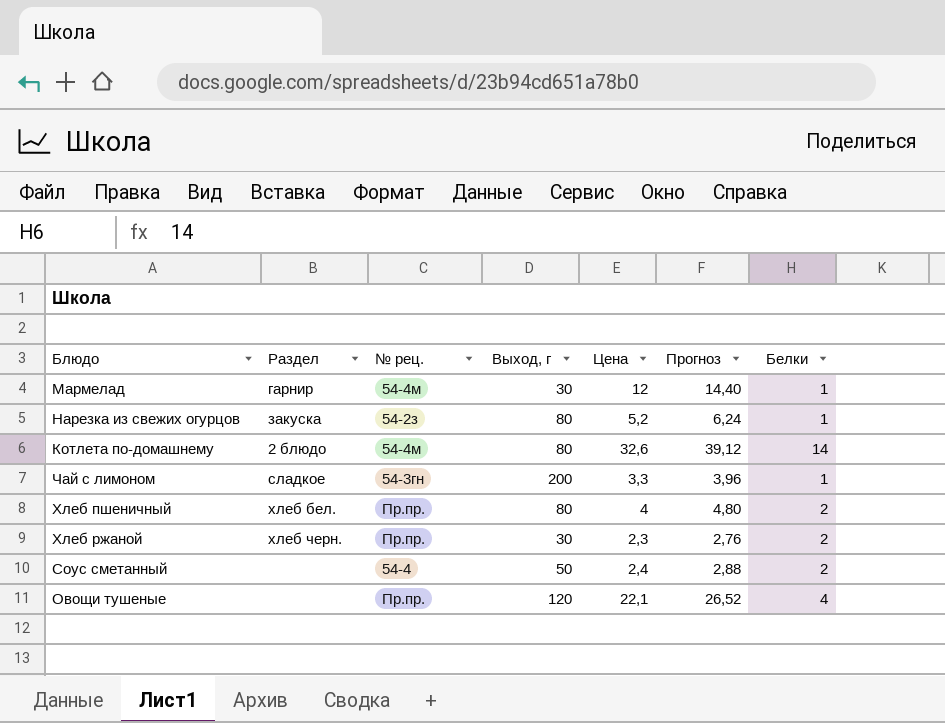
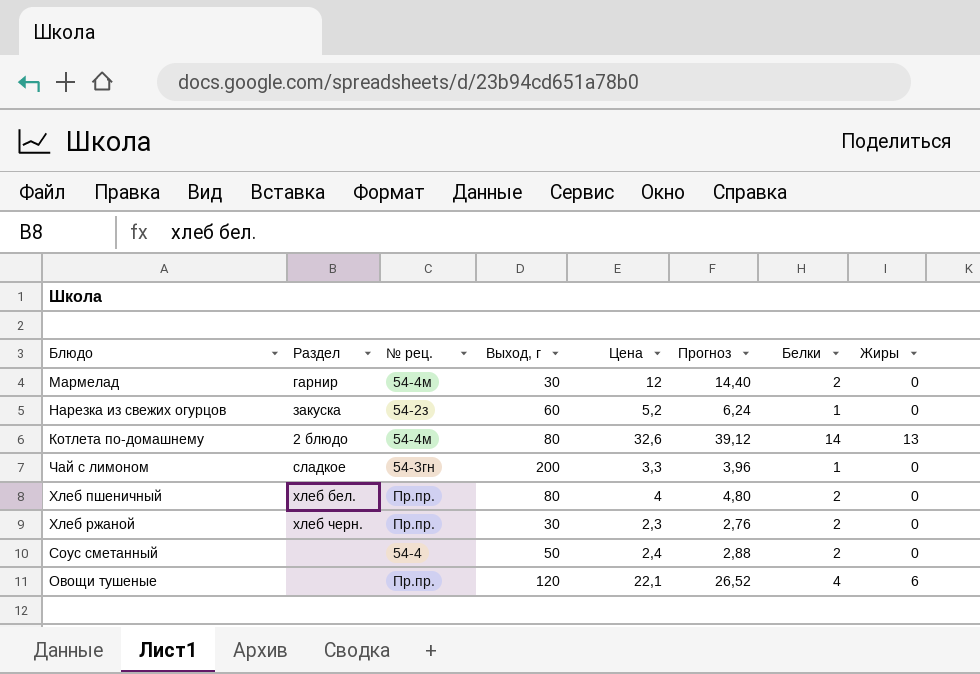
column Жиры | position: none -> 8
Мармелад | Белки: 1 -> 2
Нарезка из свежих огурцов | Выход, г: 80 -> 60

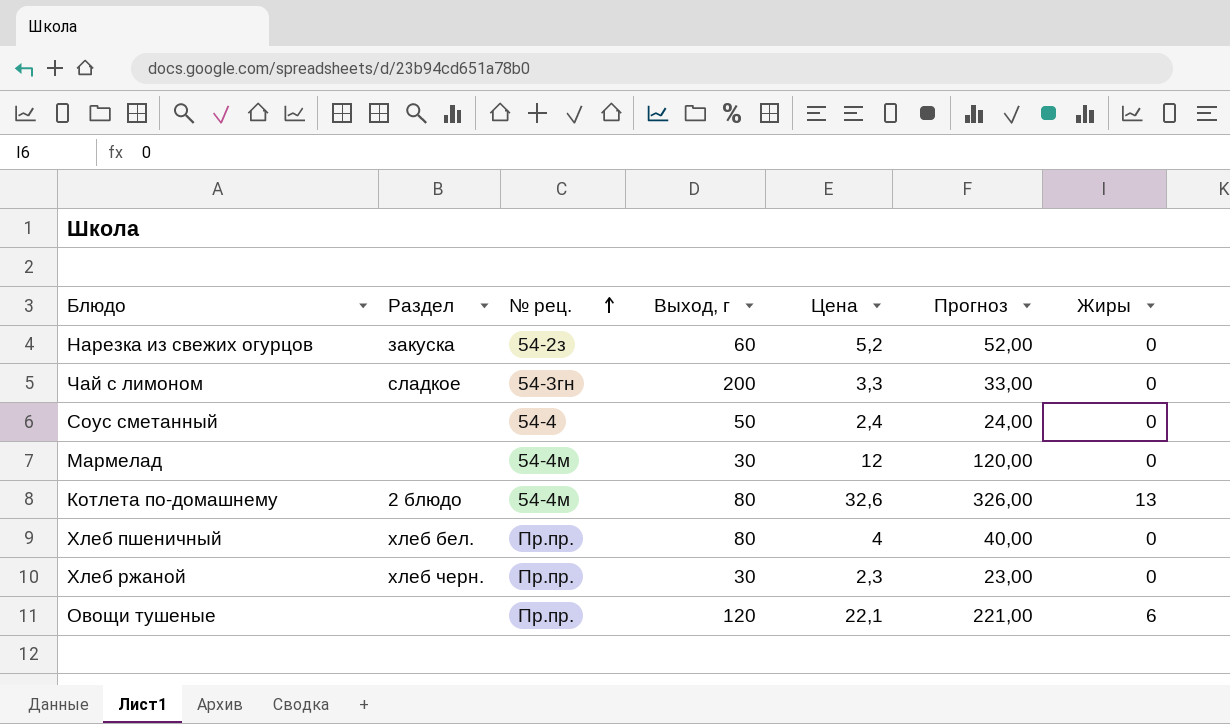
row order: none -> № рец. ascending
column Белки | position: 7 -> none
column Прогноз | formula: [Цена] * 1,2 -> [Цена] * 10
Мармелад | Раздел: гарнир -> none

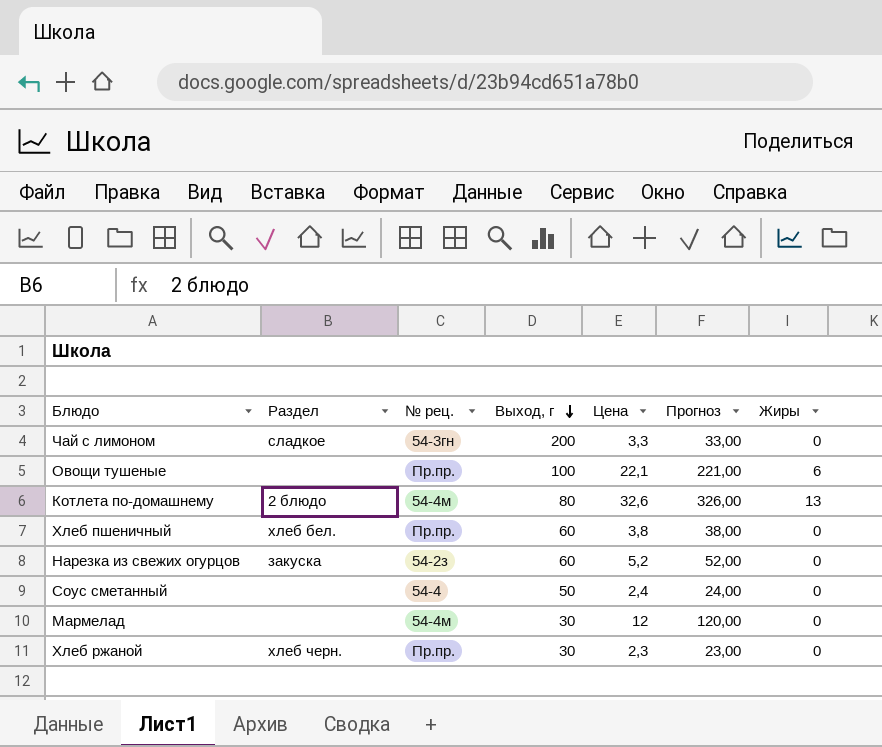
row order: № рец. ascending -> Выход, г descending
Овощи тушеные | Выход, г: 120 -> 100
Хлеб пшеничный | Выход, г: 80 -> 60
Хлеб пшеничный | Цена: 4 -> 3,8
Хлеб пшеничный | Прогноз: 40,00 -> 38,00

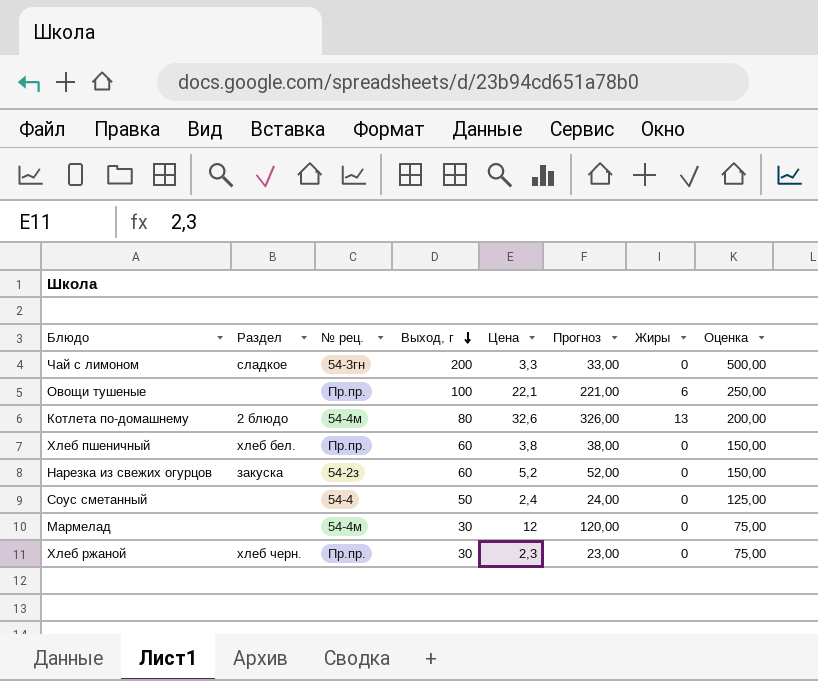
column Оценка | formula: none -> [Выход, г] * 2,5

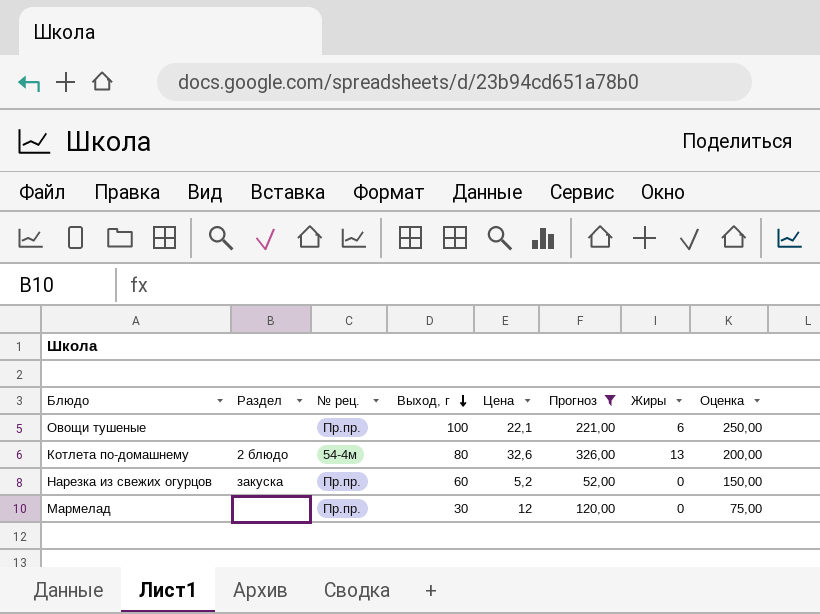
filter: none -> Прогноз >= 52,00
Нарезка из свежих огурцов | № рец.: 54-2з -> Пр.пр.
Мармелад | № рец.: 54-4м -> Пр.пр.

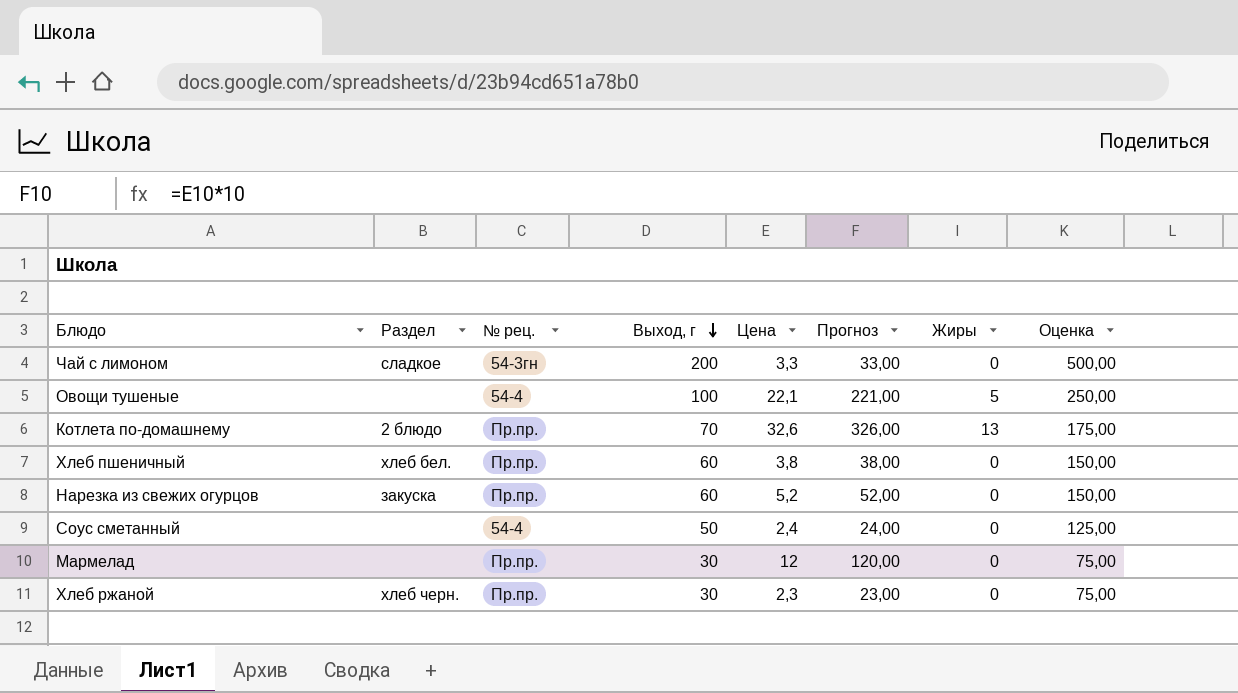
filter: Прогноз >= 52,00 -> none
Овощи тушеные | № рец.: Пр.пр. -> 54-4
Овощи тушеные | Жиры: 6 -> 5
Котлета по-домашнему | № рец.: 54-4м -> Пр.пр.
Котлета по-домашнему | Выход, г: 80 -> 70
Котлета по-домашнему | Оценка: 200,00 -> 175,00

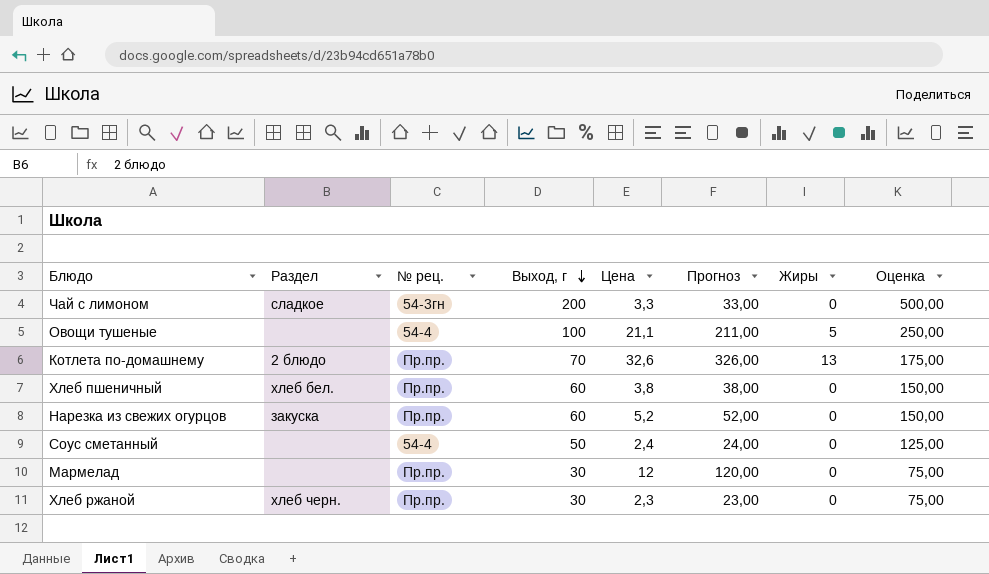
Овощи тушеные | Цена: 22,1 -> 21,1
Овощи тушеные | Прогноз: 221,00 -> 211,00

